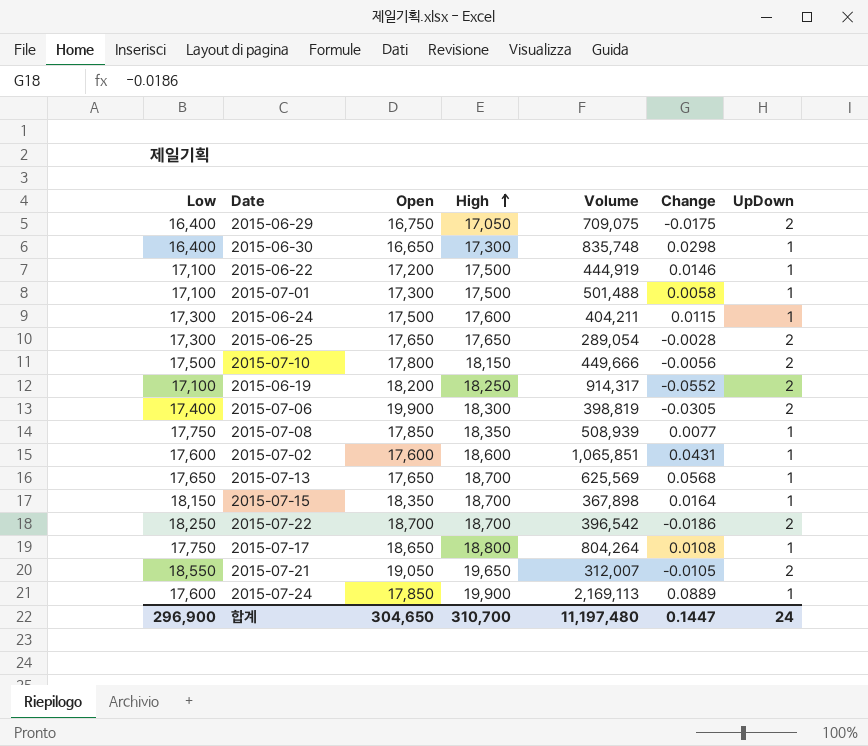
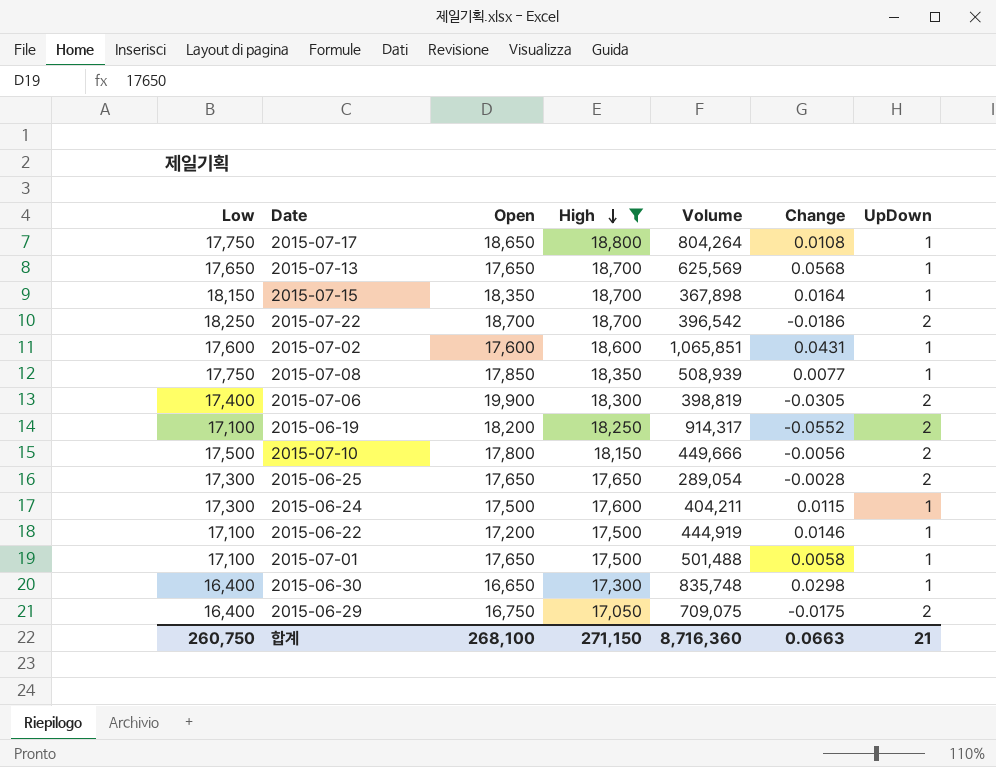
filter: none -> High <= 18,800
row order: High ascending -> High descending
2015-07-01 | Open: 17,300 -> 17,650
합계 | Low: 296,900 -> 260,750
합계 | Open: 304,650 -> 268,100
합계 | High: 310,700 -> 271,150
합계 | Volume: 11,197,480 -> 8,716,360
합계 | Change: 0.1447 -> 0.0663
합계 | UpDown: 24 -> 21

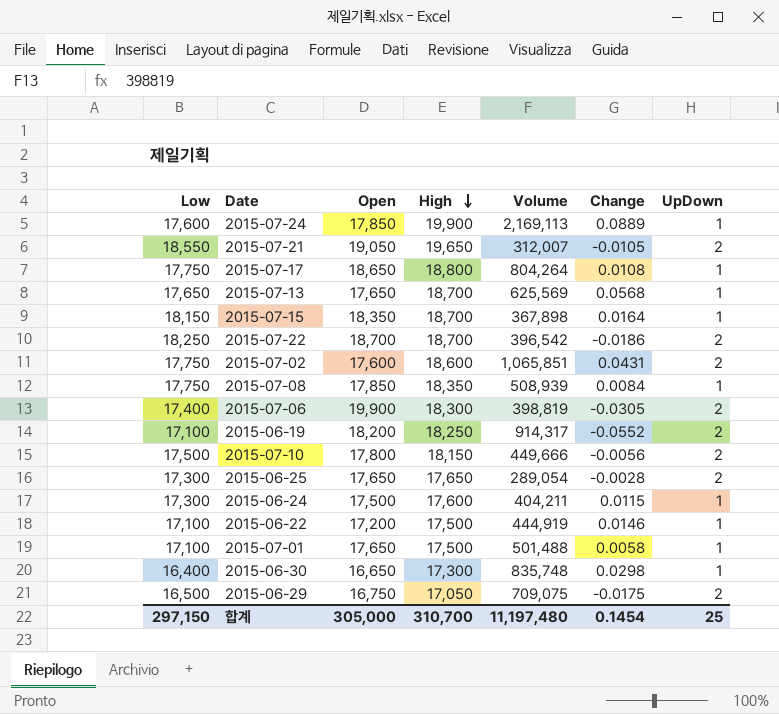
filter: High <= 18,800 -> none
2015-07-02 | Low: 17,600 -> 17,750
2015-07-02 | UpDown: 1 -> 2
2015-07-08 | Change: 0.0077 -> 0.0084
2015-06-29 | Low: 16,400 -> 16,500
합계 | Low: 260,750 -> 297,150
합계 | Open: 268,100 -> 305,000
합계 | High: 271,150 -> 310,700
합계 | Volume: 8,716,360 -> 11,197,480
합계 | Change: 0.0663 -> 0.1454
합계 | UpDown: 21 -> 25

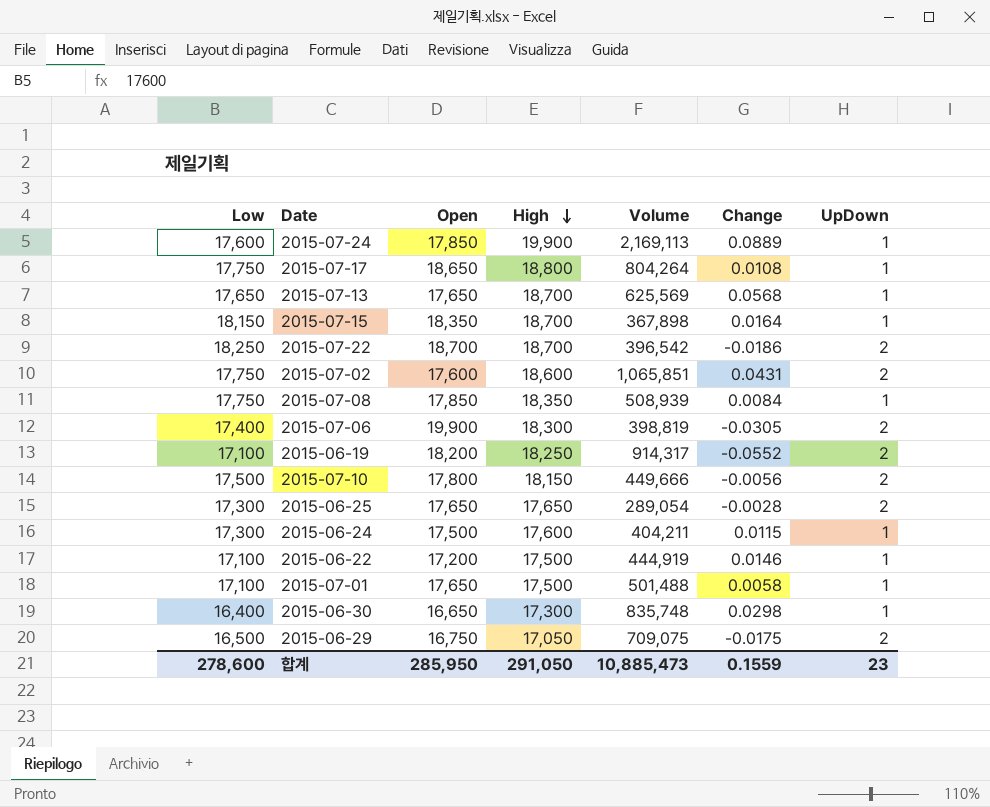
row 2015-07-21: 18,550 | 19,050 | 19,650 | 312,007 | -0.0105 | 2 -> none
합계 | Low: 297,150 -> 278,600
합계 | Open: 305,000 -> 285,950
합계 | High: 310,700 -> 291,050
합계 | Volume: 11,197,480 -> 10,885,473
합계 | Change: 0.1454 -> 0.1559
합계 | UpDown: 25 -> 23

